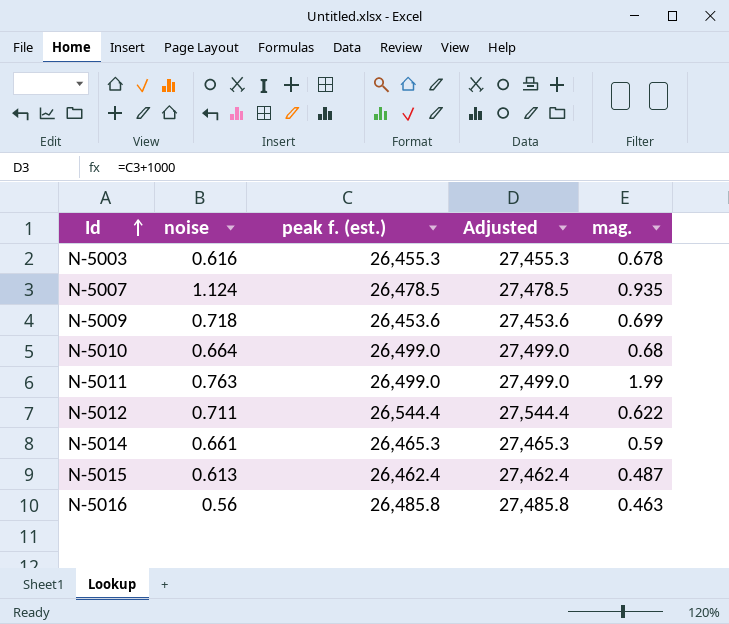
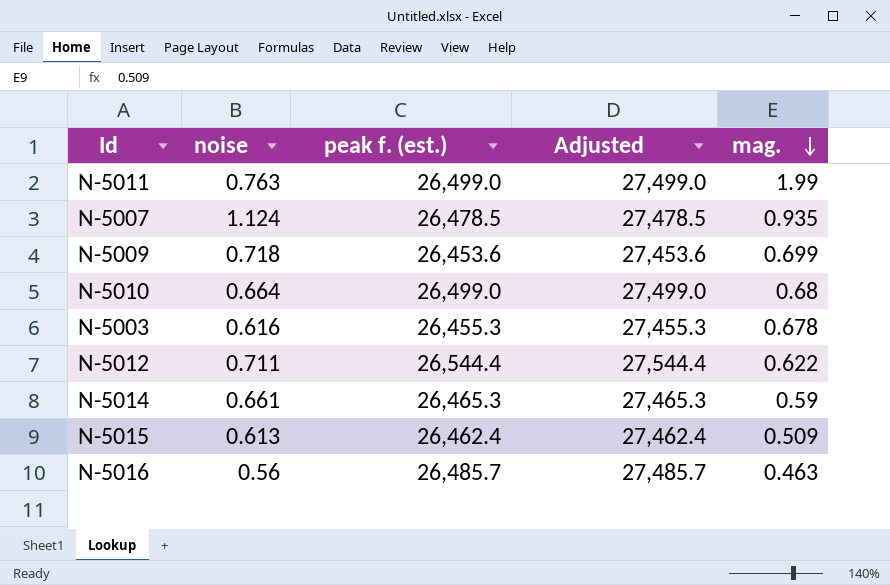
row order: Id ascending -> mag. descending
N-5015 | mag.: 0.487 -> 0.509
N-5016 | peak f. (est.): 26,485.8 -> 26,485.7
N-5016 | Adjusted: 27,485.8 -> 27,485.7

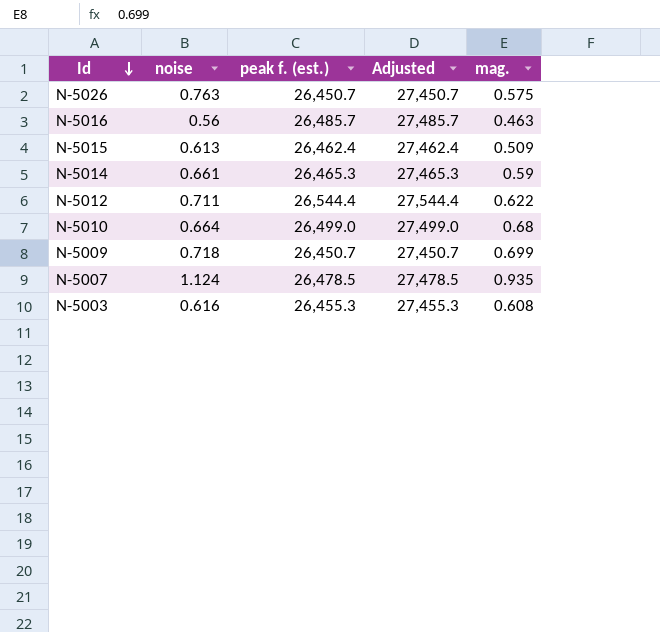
row order: mag. descending -> Id descending
row N-5011: 0.763 | 26,499.0 | 27,499.0 | 1.99 -> none
row N-5026: none -> 0.763 | 26,450.7 | 27,450.7 | 0.575
N-5009 | peak f. (est.): 26,453.6 -> 26,450.7
N-5009 | Adjusted: 27,453.6 -> 27,450.7
N-5003 | mag.: 0.678 -> 0.608

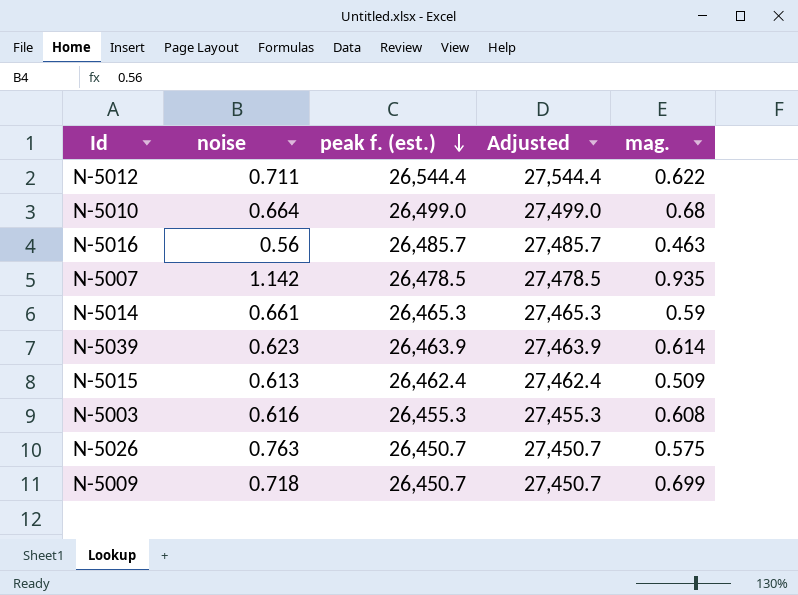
row order: Id descending -> peak f. (est.) descending
N-5007 | noise: 1.124 -> 1.142
row N-5039: none -> 0.623 | 26,463.9 | 27,463.9 | 0.614

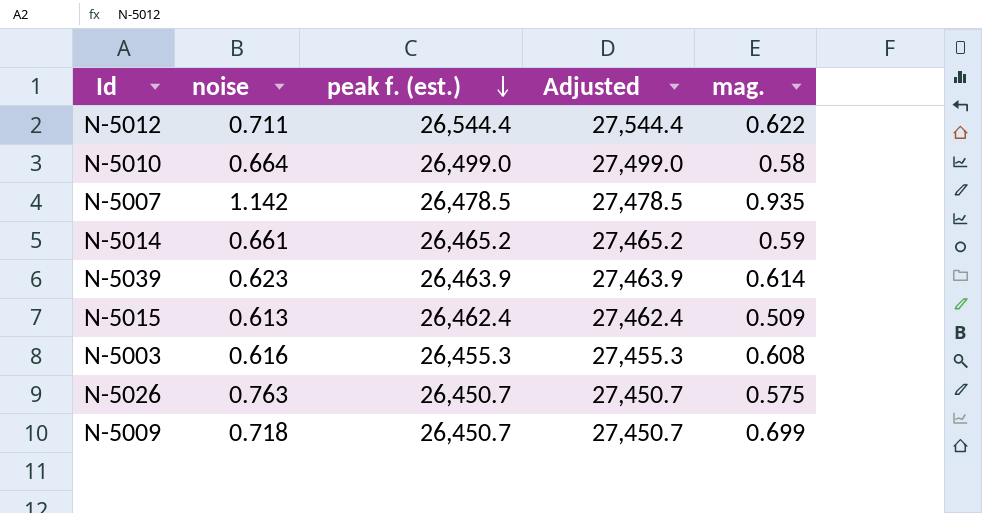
row N-5016: 0.56 | 26,485.7 | 27,485.7 | 0.463 -> none
N-5010 | mag.: 0.68 -> 0.58
N-5014 | peak f. (est.): 26,465.3 -> 26,465.2
N-5014 | Adjusted: 27,465.3 -> 27,465.2

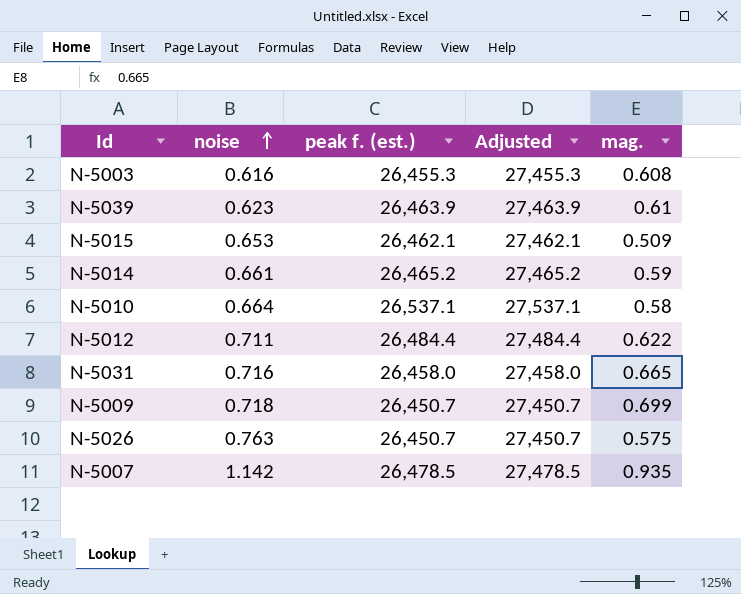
row order: peak f. (est.) descending -> noise ascending
N-5039 | mag.: 0.614 -> 0.61
N-5015 | noise: 0.613 -> 0.653
N-5015 | peak f. (est.): 26,462.4 -> 26,462.1
N-5015 | Adjusted: 27,462.4 -> 27,462.1
N-5010 | peak f. (est.): 26,499.0 -> 26,537.1
N-5010 | Adjusted: 27,499.0 -> 27,537.1
N-5012 | peak f. (est.): 26,544.4 -> 26,484.4
N-5012 | Adjusted: 27,544.4 -> 27,484.4
row N-5031: none -> 0.716 | 26,458.0 | 27,458.0 | 0.665

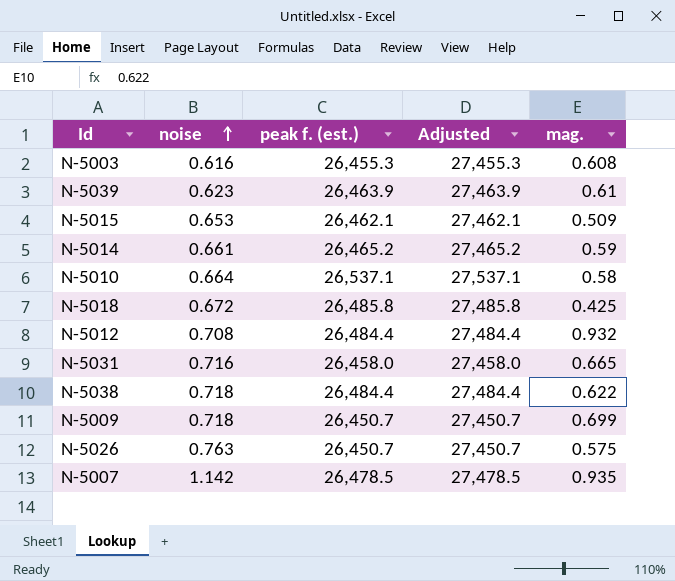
row N-5018: none -> 0.672 | 26,485.8 | 27,485.8 | 0.425
N-5012 | noise: 0.711 -> 0.708
N-5012 | mag.: 0.622 -> 0.932
row N-5038: none -> 0.718 | 26,484.4 | 27,484.4 | 0.622

